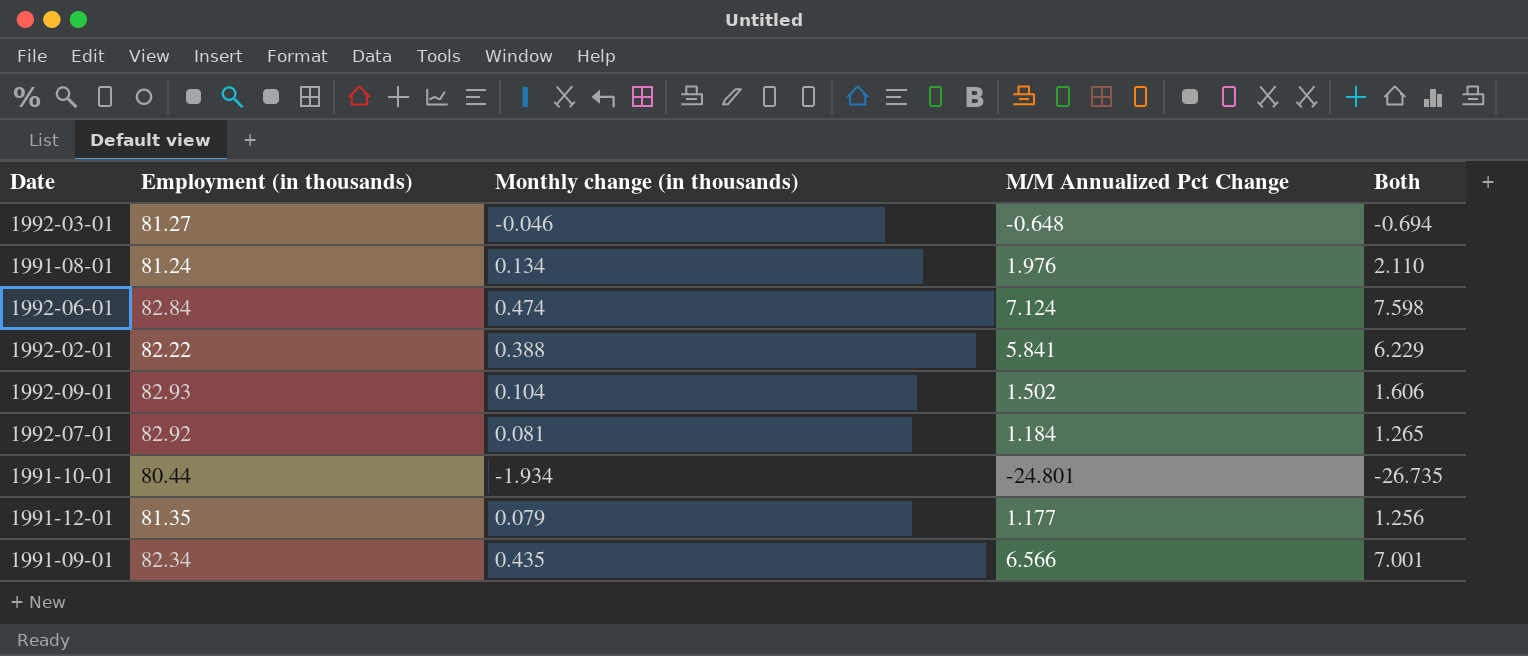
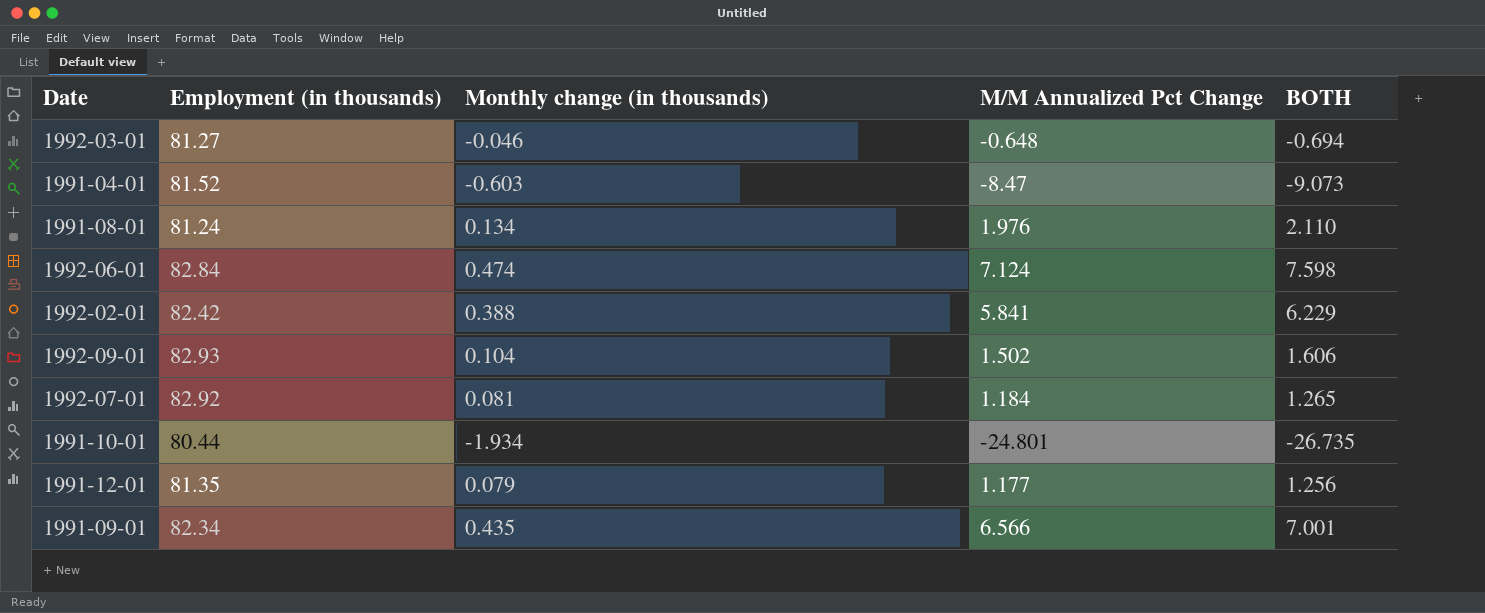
column name: Both -> BOTH
row 1991-04-01: none -> 81.52 | -0.603 | -8.47 | -9.073
1992-02-01 | Employment (in thousands): 82.22 -> 82.42

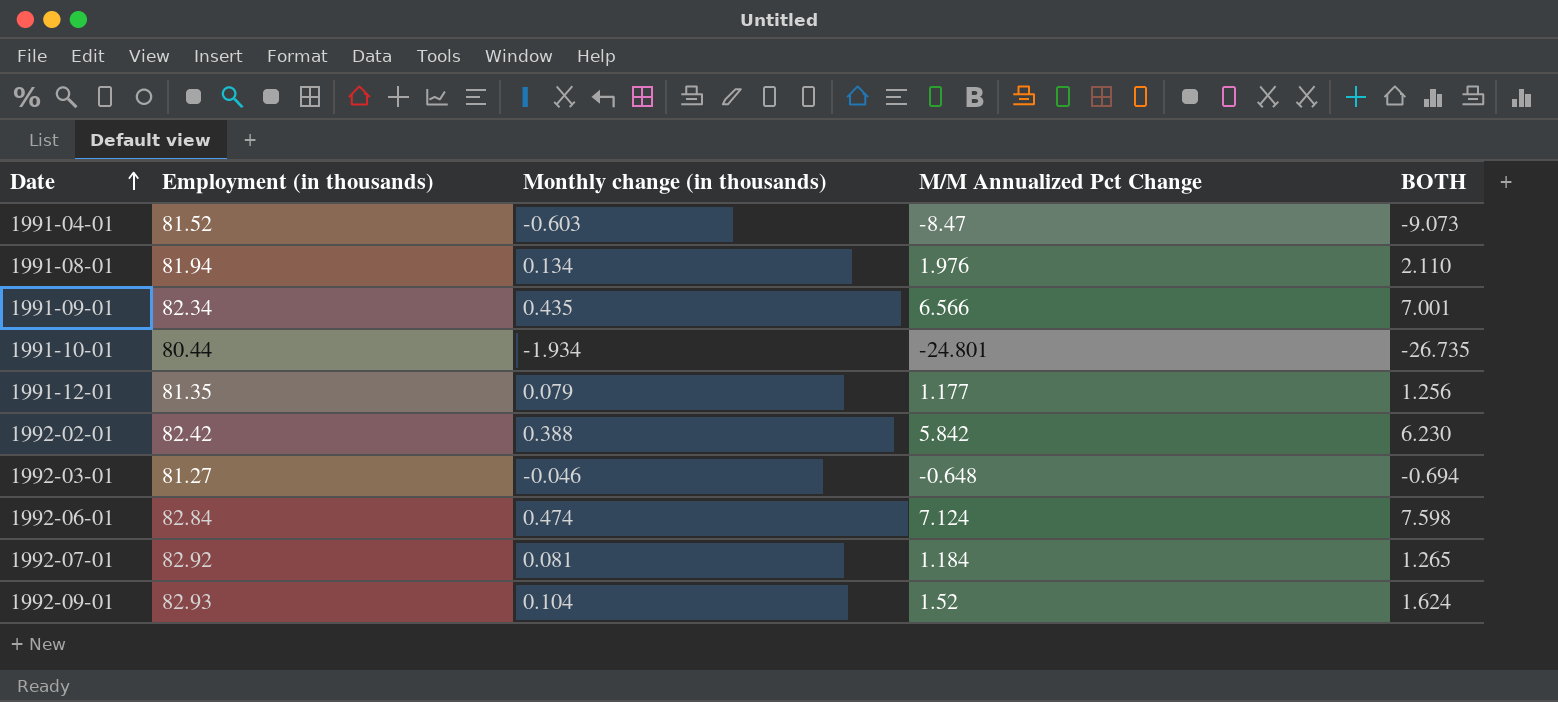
row order: none -> Date ascending
1991-08-01 | Employment (in thousands): 81.24 -> 81.94
1992-02-01 | M/M Annualized Pct Change: 5.841 -> 5.842
1992-02-01 | BOTH: 6.229 -> 6.230
1992-09-01 | M/M Annualized Pct Change: 1.502 -> 1.52
1992-09-01 | BOTH: 1.606 -> 1.624

